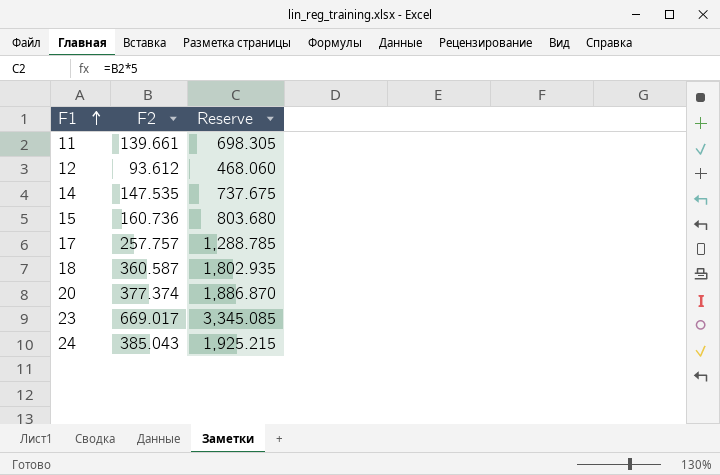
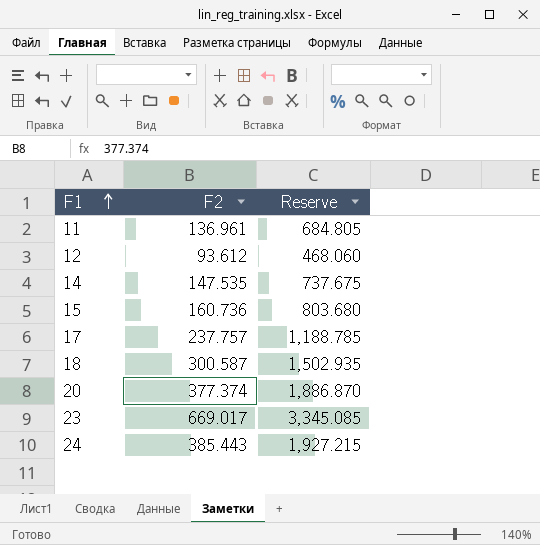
11 | F2: 139.661 -> 136.961
11 | Reserve: 698.305 -> 684.805
17 | F2: 257.757 -> 237.757
17 | Reserve: 1,288.785 -> 1,188.785
18 | F2: 360.587 -> 300.587
18 | Reserve: 1,802.935 -> 1,502.935
24 | F2: 385.043 -> 385.443
24 | Reserve: 1,925.215 -> 1,927.215

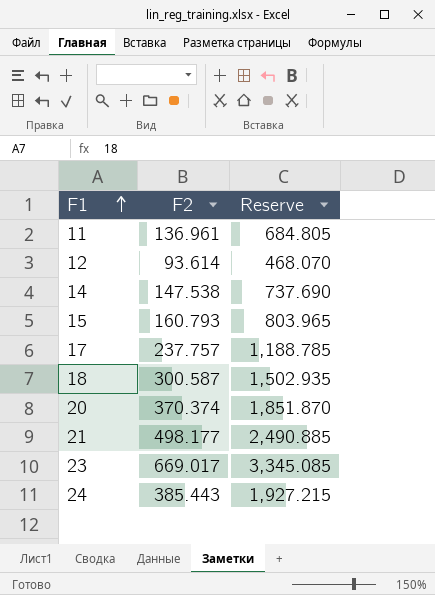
12 | F2: 93.612 -> 93.614
12 | Reserve: 468.060 -> 468.070
14 | F2: 147.535 -> 147.538
14 | Reserve: 737.675 -> 737.690
15 | F2: 160.736 -> 160.793
15 | Reserve: 803.680 -> 803.965
20 | F2: 377.374 -> 370.374
20 | Reserve: 1,886.870 -> 1,851.870
row 21: none -> 498.177 | 2,490.885

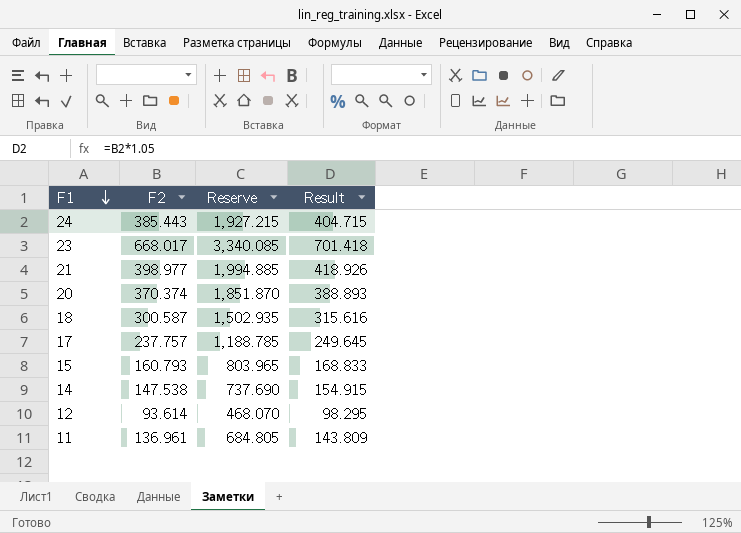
row order: F1 ascending -> F1 descending
column Result | formula: none -> [F2] * 1.05
23 | F2: 669.017 -> 668.017
23 | Reserve: 3,345.085 -> 3,340.085
21 | F2: 498.177 -> 398.977
21 | Reserve: 2,490.885 -> 1,994.885

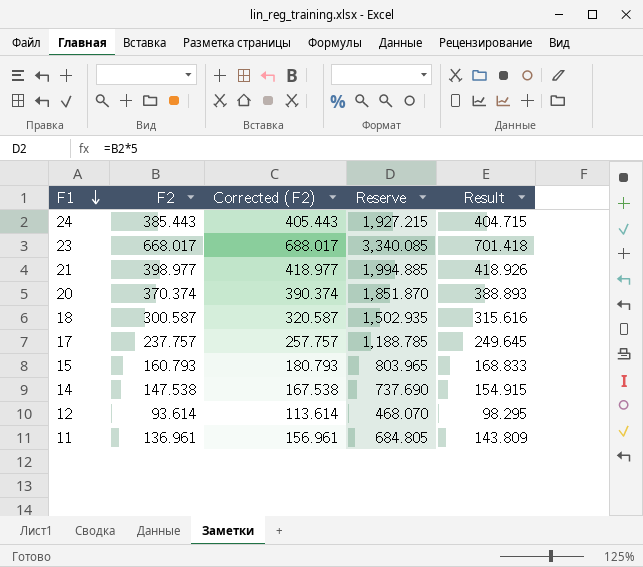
column Corrected (F2) | formula: none -> [F2] + 20

